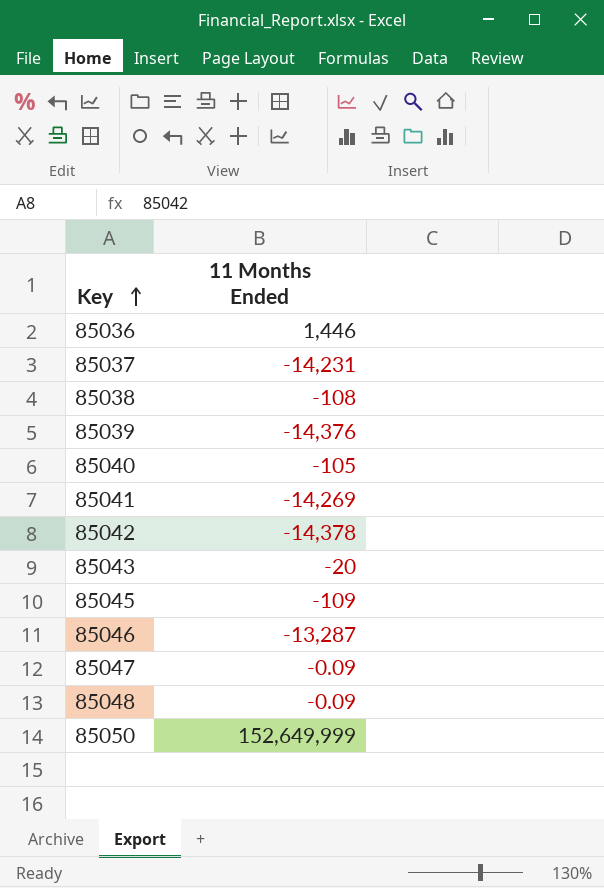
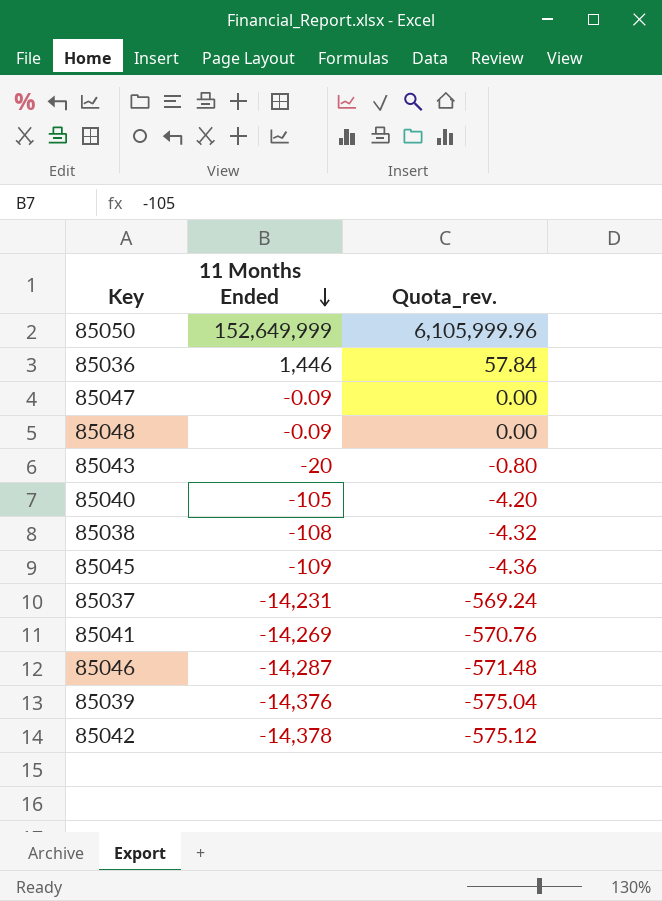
row order: Key ascending -> 11 Months Ended descending
column Quota_rev. | formula: none -> [11 Months Ended] * 0.04
85046 | 11 Months Ended: -13,287 -> -14,287

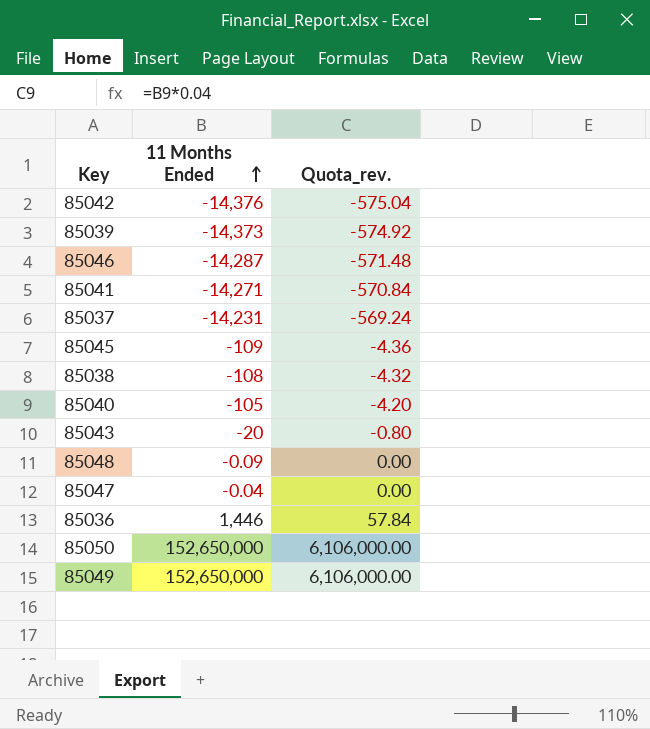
row order: 11 Months Ended descending -> 11 Months Ended ascending
85042 | 11 Months Ended: -14,378 -> -14,376
85042 | Quota_rev.: -575.12 -> -575.04
85039 | 11 Months Ended: -14,376 -> -14,373
85039 | Quota_rev.: -575.04 -> -574.92
85041 | 11 Months Ended: -14,269 -> -14,271
85041 | Quota_rev.: -570.76 -> -570.84
85047 | 11 Months Ended: -0.09 -> -0.04
85050 | 11 Months Ended: 152,649,999 -> 152,650,000
85050 | Quota_rev.: 6,105,999.96 -> 6,106,000.00
row 85049: none -> 152,650,000 | 6,106,000.00

